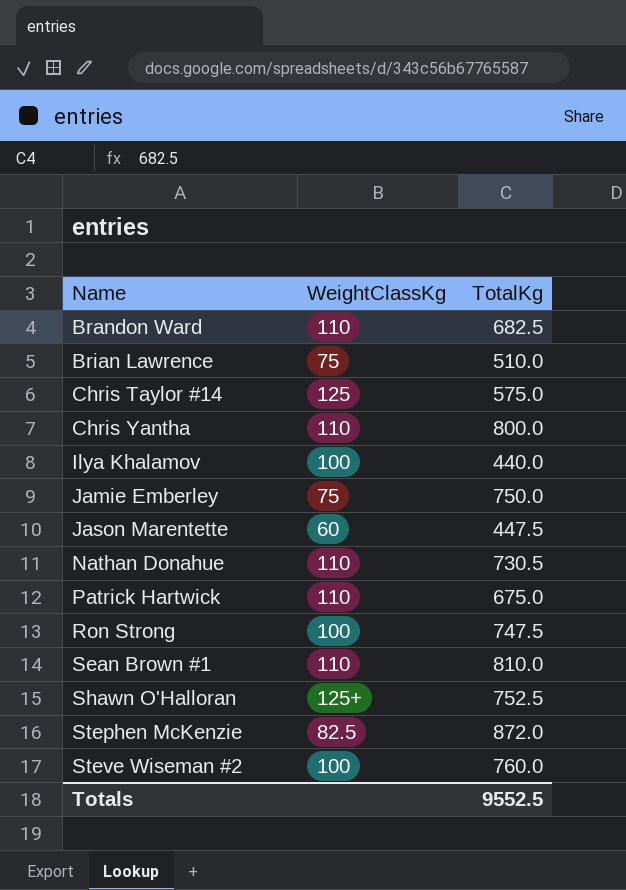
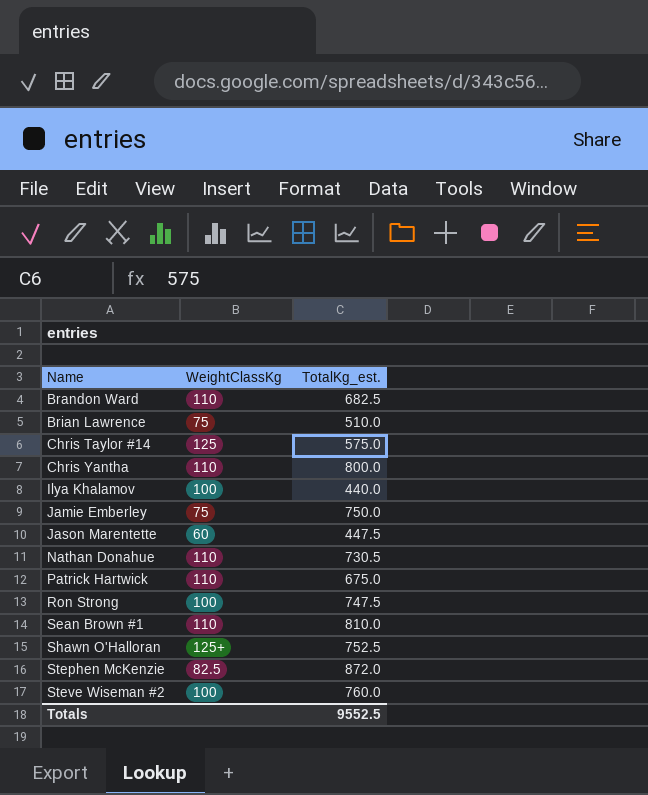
column name: TotalKg -> TotalKg_est.

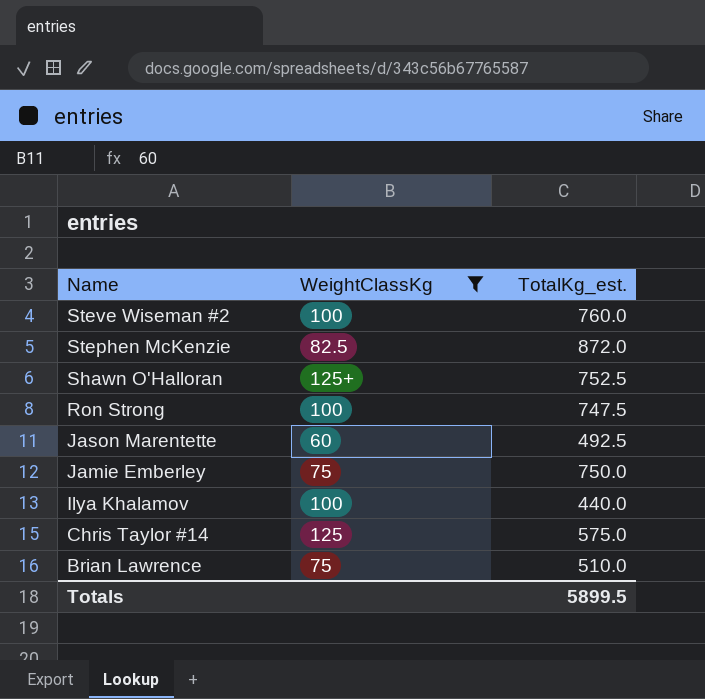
filter: none -> WeightClassKg != 110
row order: Name ascending -> Name descending
Jason Marentette | TotalKg_est.: 447.5 -> 492.5
Totals | TotalKg_est.: 9552.5 -> 5899.5

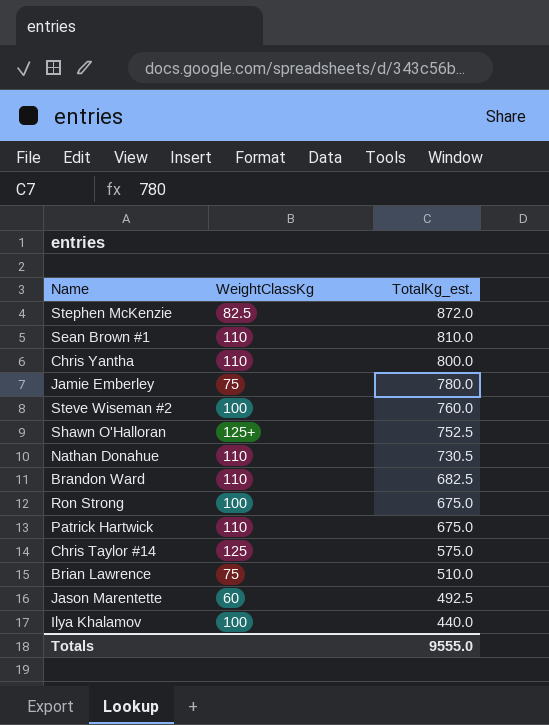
filter: WeightClassKg != 110 -> none
row order: Name descending -> TotalKg_est. descending
Jamie Emberley | TotalKg_est.: 750.0 -> 780.0
Ron Strong | TotalKg_est.: 747.5 -> 675.0
Totals | TotalKg_est.: 5899.5 -> 9555.0

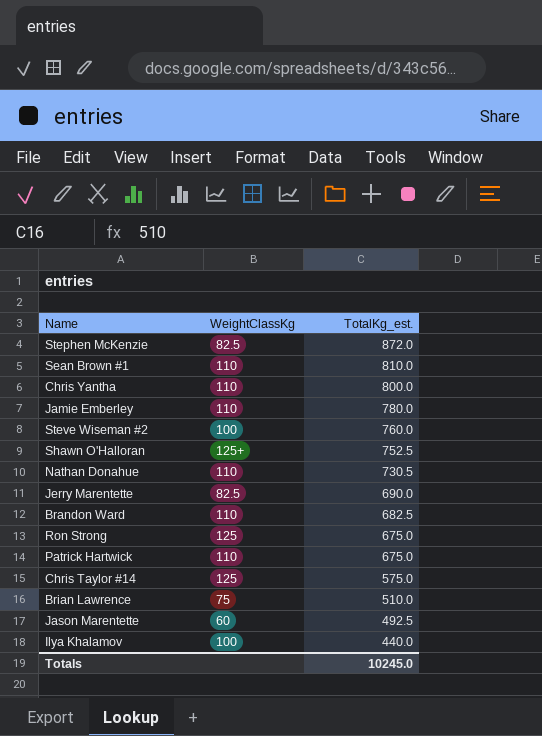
Jamie Emberley | WeightClassKg: 75 -> 110
row Jerry Marentette: none -> 82.5 | 690.0
Ron Strong | WeightClassKg: 100 -> 125
Totals | TotalKg_est.: 9555.0 -> 10245.0

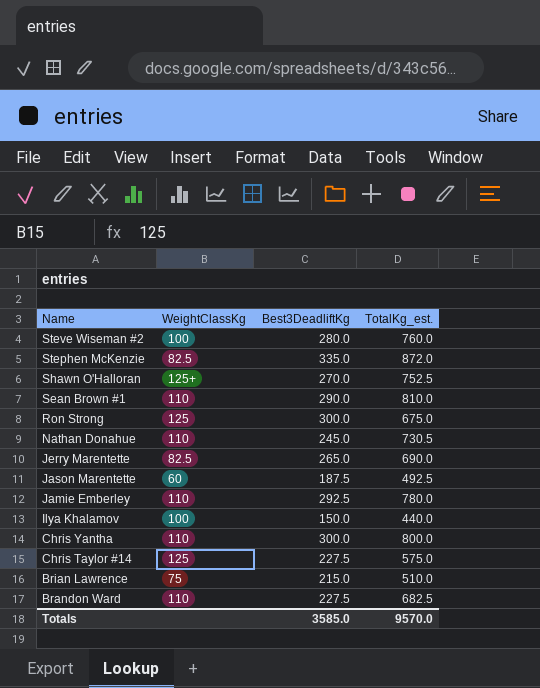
row order: TotalKg_est. descending -> Name descending
column Best3DeadliftKg | position: none -> 3
row Patrick Hartwick: 110 | 675.0 -> none
Totals | TotalKg_est.: 10245.0 -> 9570.0

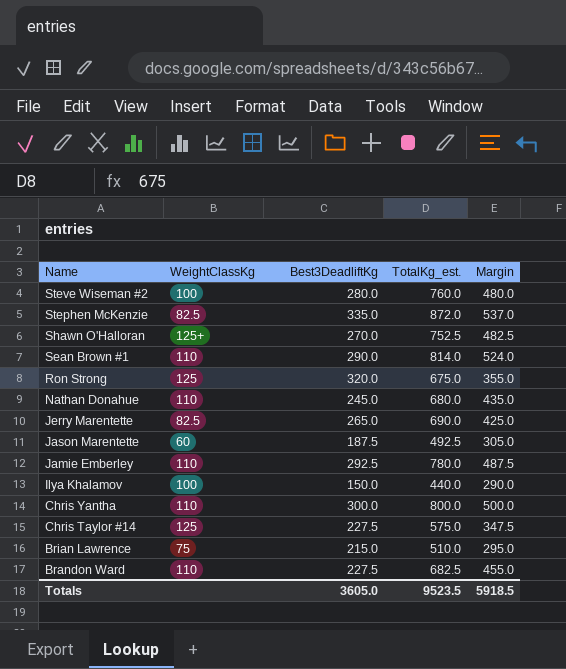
column Margin | formula: none -> [TotalKg_est.] - [Best3DeadliftKg]
Sean Brown #1 | TotalKg_est.: 810.0 -> 814.0
Ron Strong | Best3DeadliftKg: 300.0 -> 320.0
Nathan Donahue | TotalKg_est.: 730.5 -> 680.0
Totals | Best3DeadliftKg: 3585.0 -> 3605.0
Totals | TotalKg_est.: 9570.0 -> 9523.5

